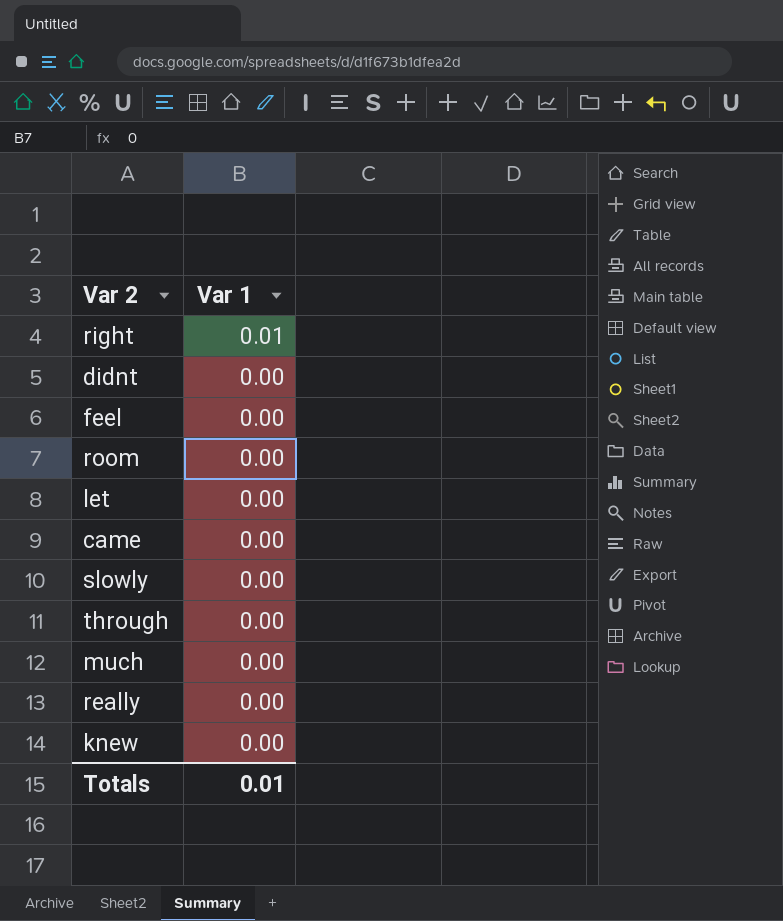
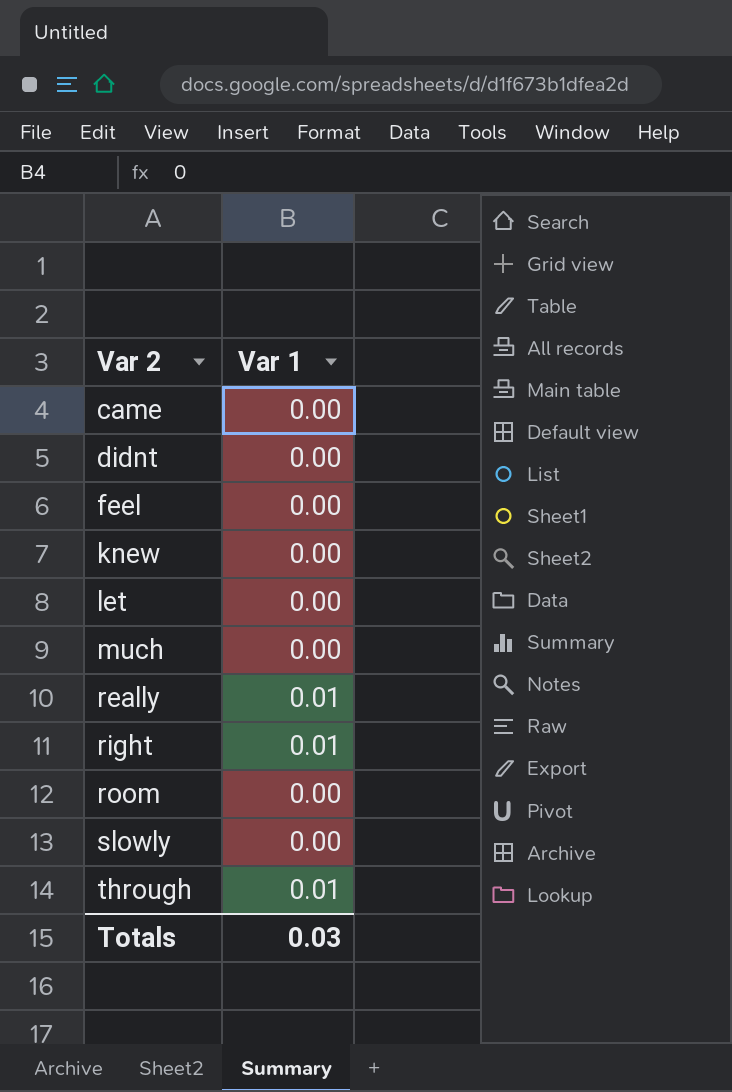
row order: Var 1 descending -> Var 2 ascending
really | Var 1: 0.00 -> 0.01
through | Var 1: 0.00 -> 0.01
Totals | Var 1: 0.01 -> 0.03

